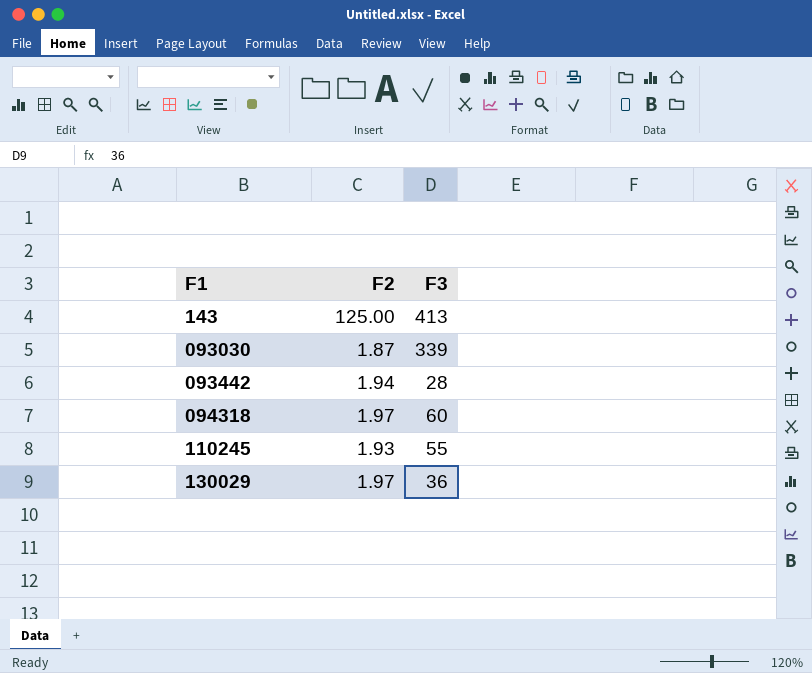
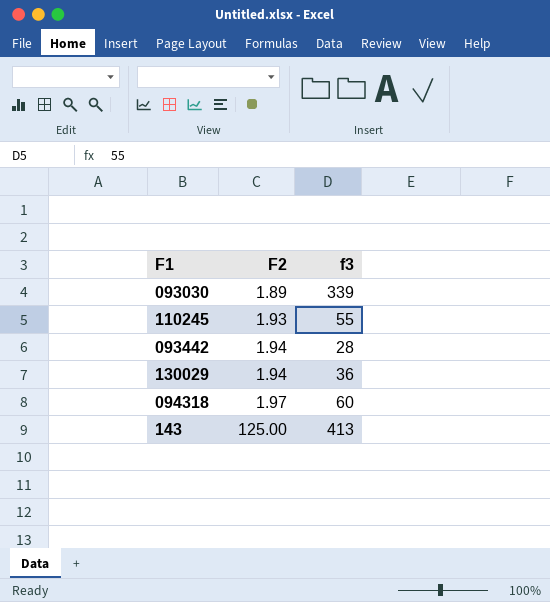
row order: F1 ascending -> F2 ascending
column name: F3 -> f3
093030 | F2: 1.87 -> 1.89
130029 | F2: 1.97 -> 1.94

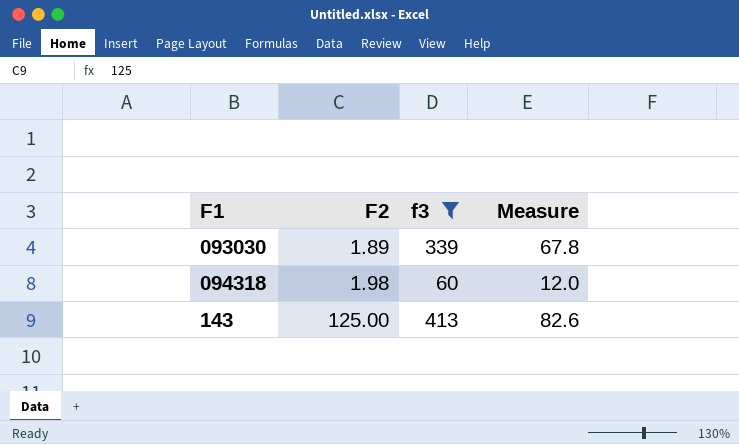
filter: none -> f3 >= 60
column Measure | formula: none -> [f3] * 0.2
094318 | F2: 1.97 -> 1.98

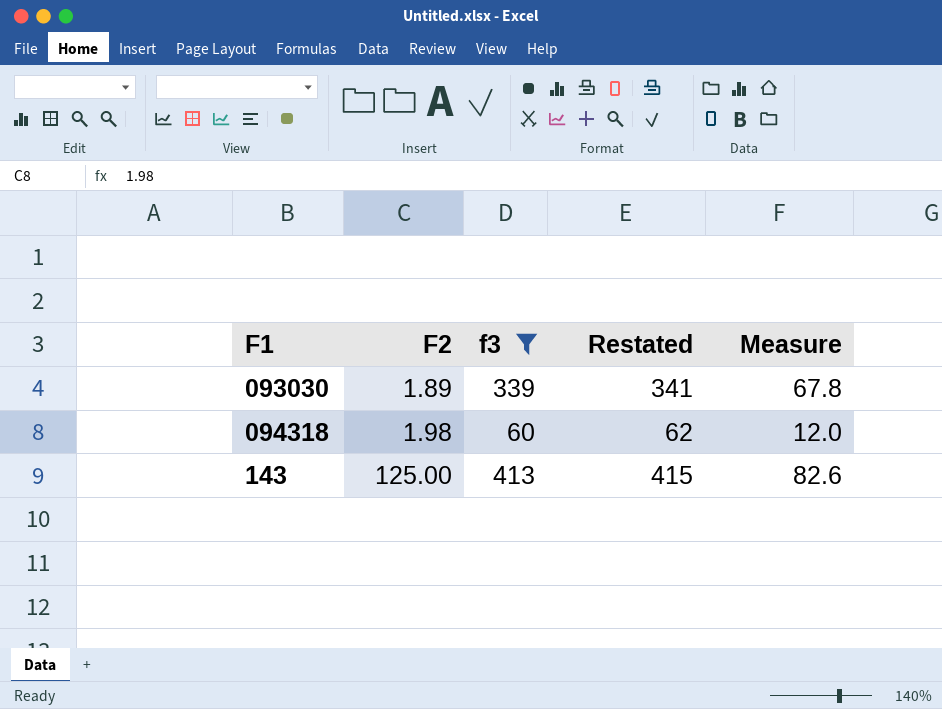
column Restated | formula: none -> [f3] + 2

